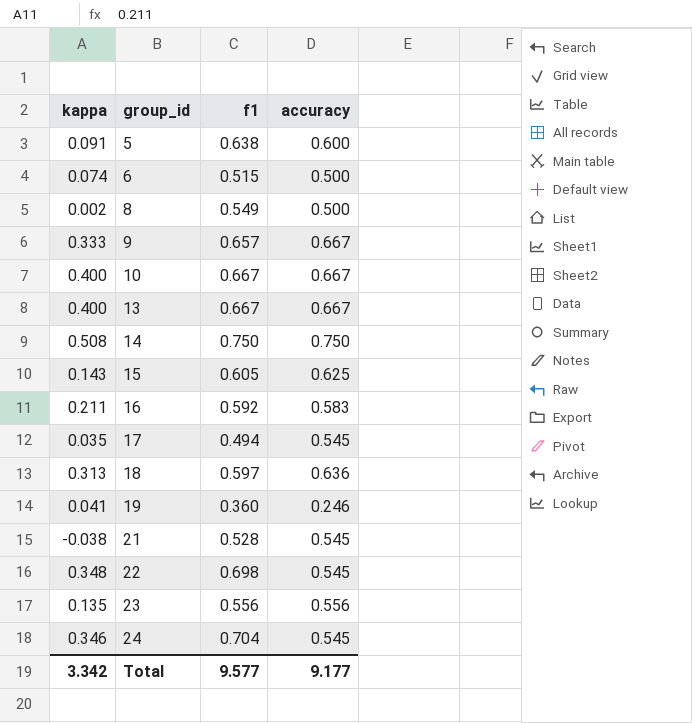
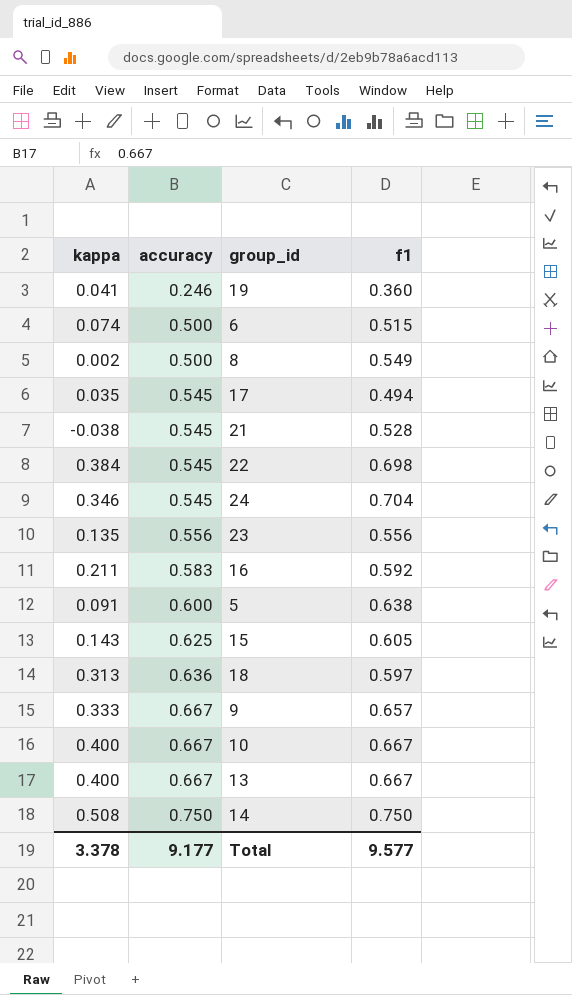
row order: group_id ascending -> accuracy ascending
column accuracy | position: 4 -> 2
22 | kappa: 0.348 -> 0.384
Total | kappa: 3.342 -> 3.378

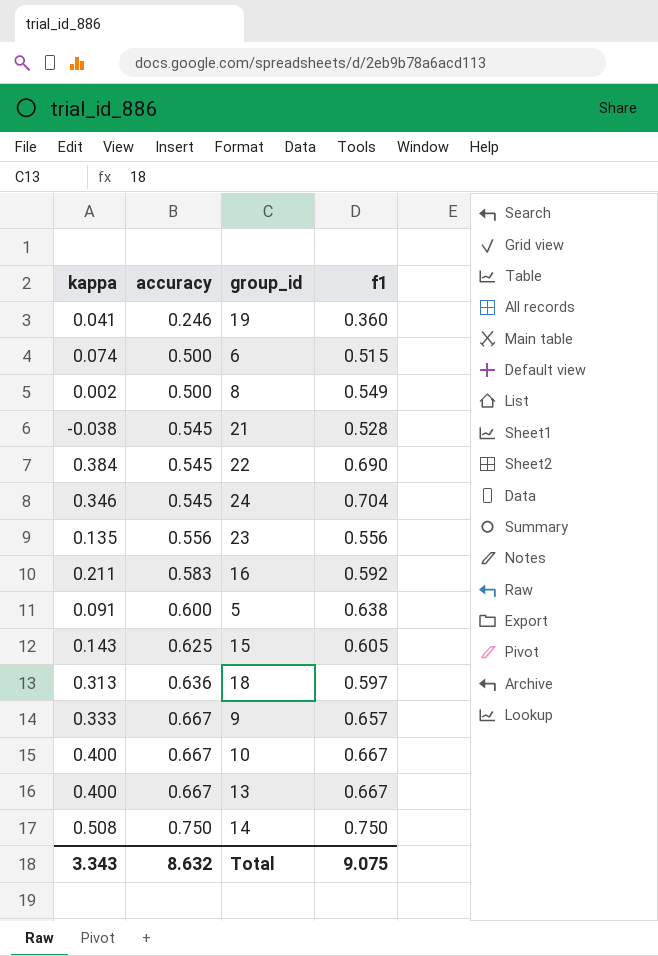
row 17: 0.035 | 0.545 | 0.494 -> none
22 | f1: 0.698 -> 0.690
Total | kappa: 3.378 -> 3.343
Total | accuracy: 9.177 -> 8.632
Total | f1: 9.577 -> 9.075

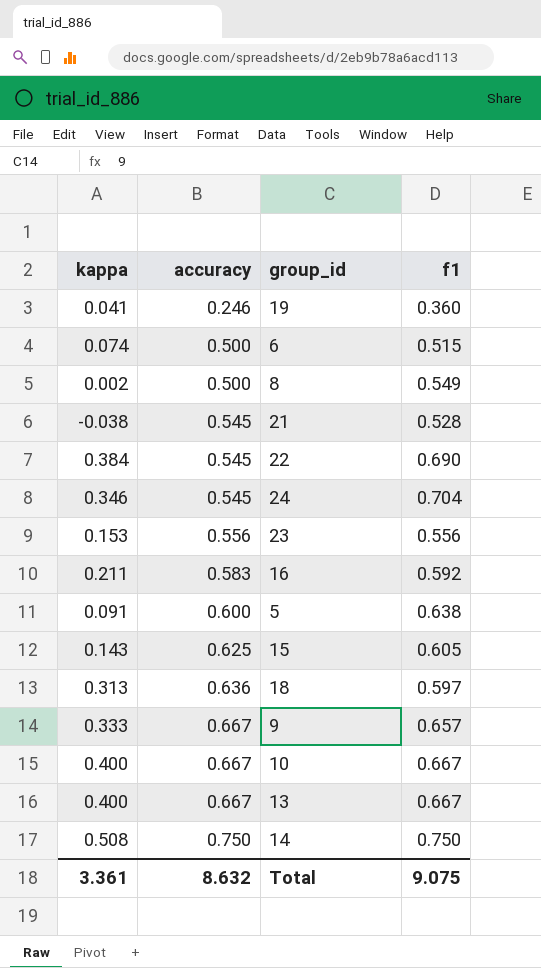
23 | kappa: 0.135 -> 0.153
Total | kappa: 3.343 -> 3.361

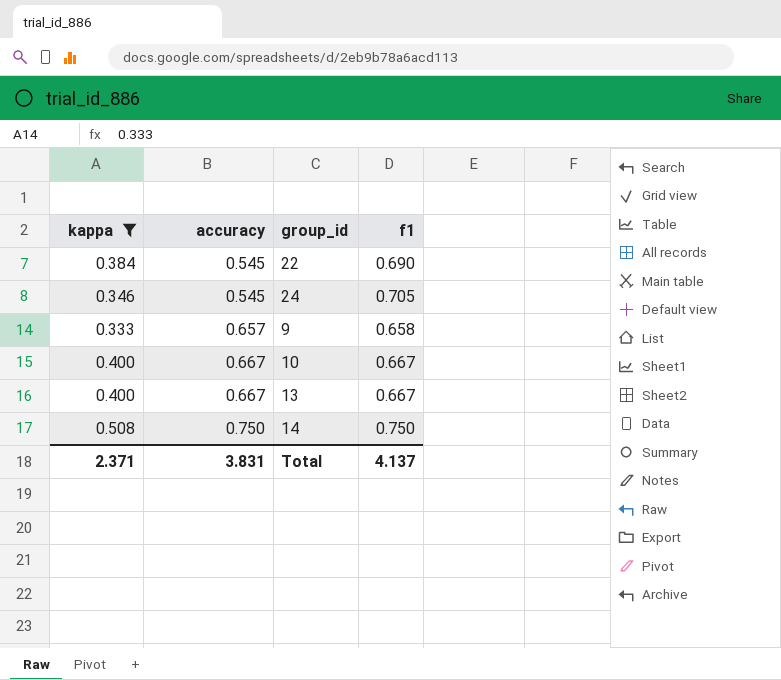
filter: none -> kappa >= 0.333
24 | f1: 0.704 -> 0.705
9 | accuracy: 0.667 -> 0.657
9 | f1: 0.657 -> 0.658
Total | kappa: 3.361 -> 2.371
Total | accuracy: 8.632 -> 3.831
Total | f1: 9.075 -> 4.137

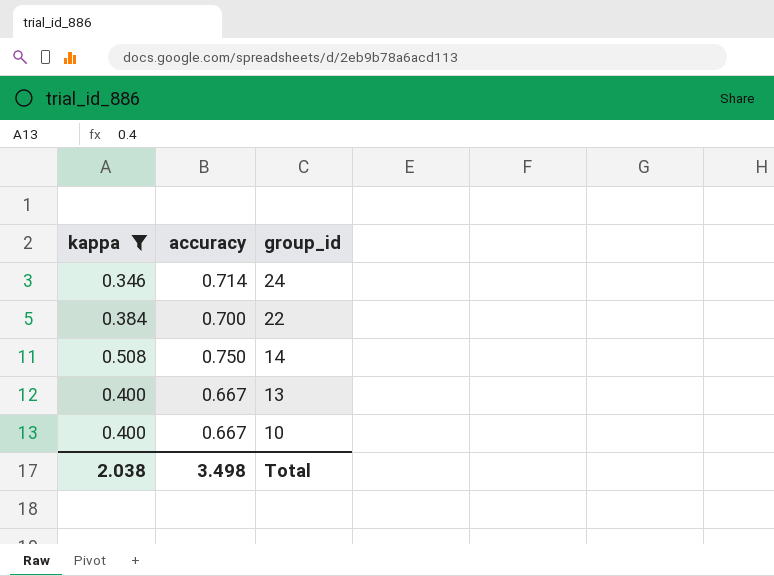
row order: accuracy ascending -> group_id descending
column f1 | position: 4 -> none
row 9: 0.333 | 0.657 | 0.658 -> none
24 | accuracy: 0.545 -> 0.714
22 | accuracy: 0.545 -> 0.700
Total | kappa: 2.371 -> 2.038
Total | accuracy: 3.831 -> 3.498

